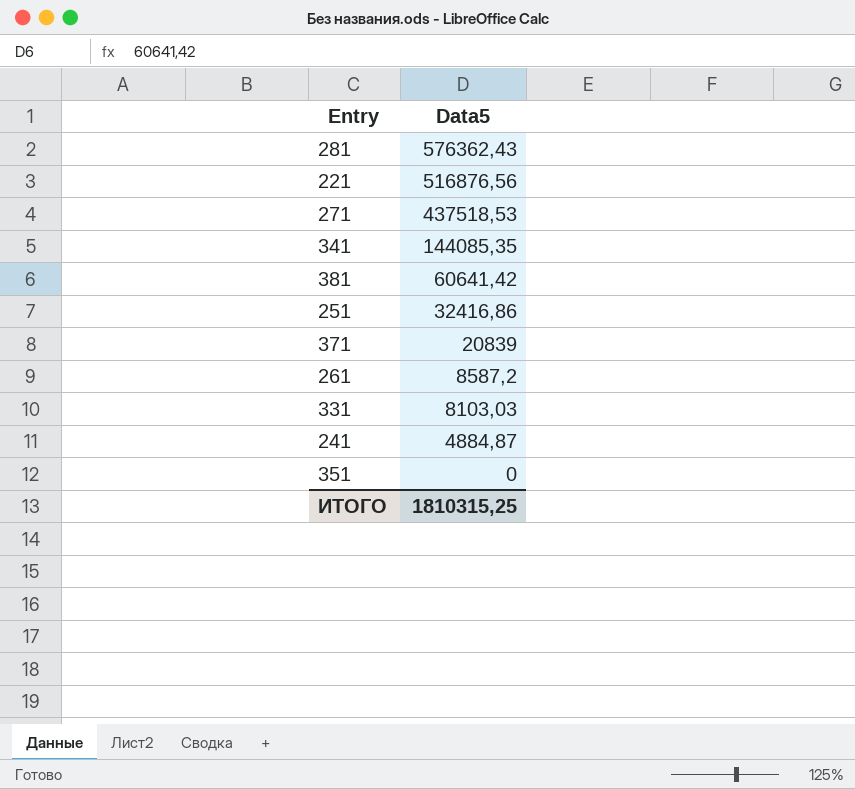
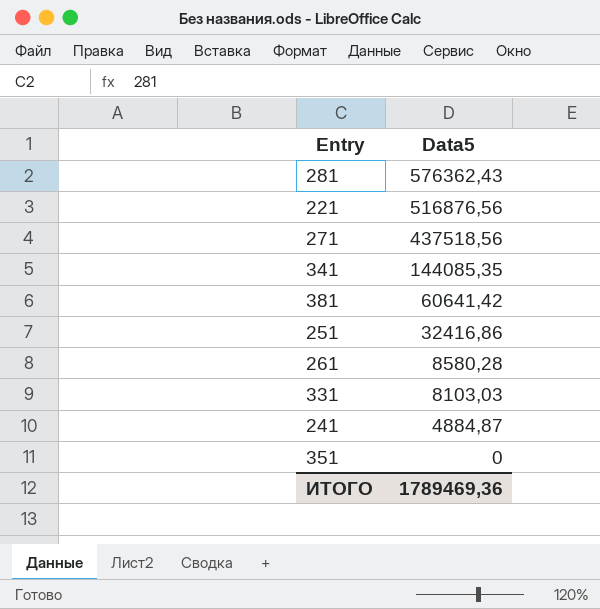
row 371: 20839 -> none
271 | Data5: 437518,53 -> 437518,56
261 | Data5: 8587,2 -> 8580,28
ИТОГО | Data5: 1810315,25 -> 1789469,36

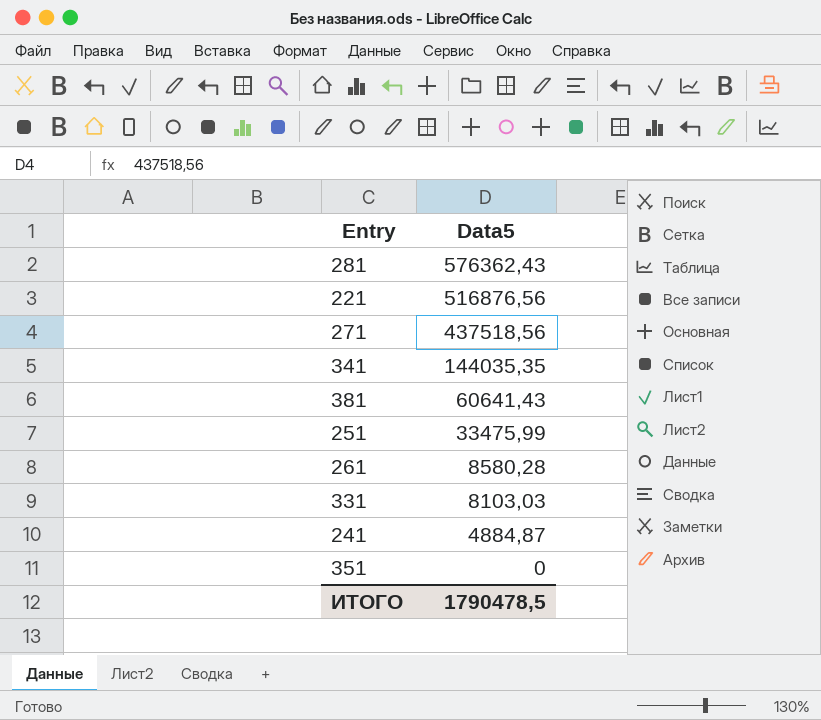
341 | Data5: 144085,35 -> 144035,35
381 | Data5: 60641,42 -> 60641,43
251 | Data5: 32416,86 -> 33475,99
ИТОГО | Data5: 1789469,36 -> 1790478,5

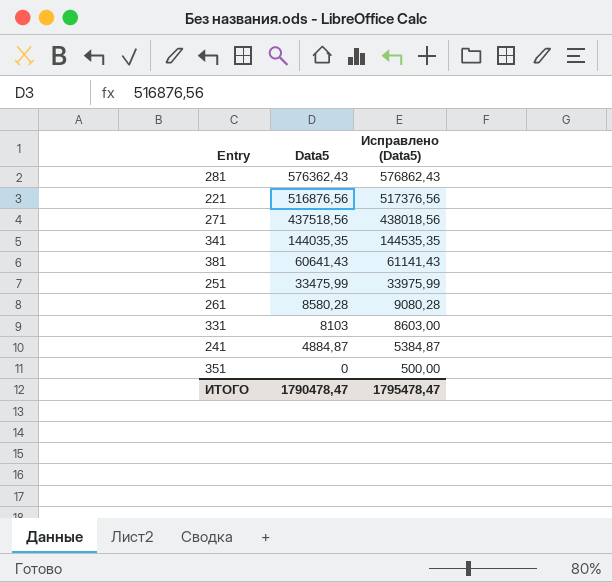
column Исправлено (Data5) | formula: none -> [Data5] + 500
331 | Data5: 8103,03 -> 8103
ИТОГО | Data5: 1790478,5 -> 1790478,47

